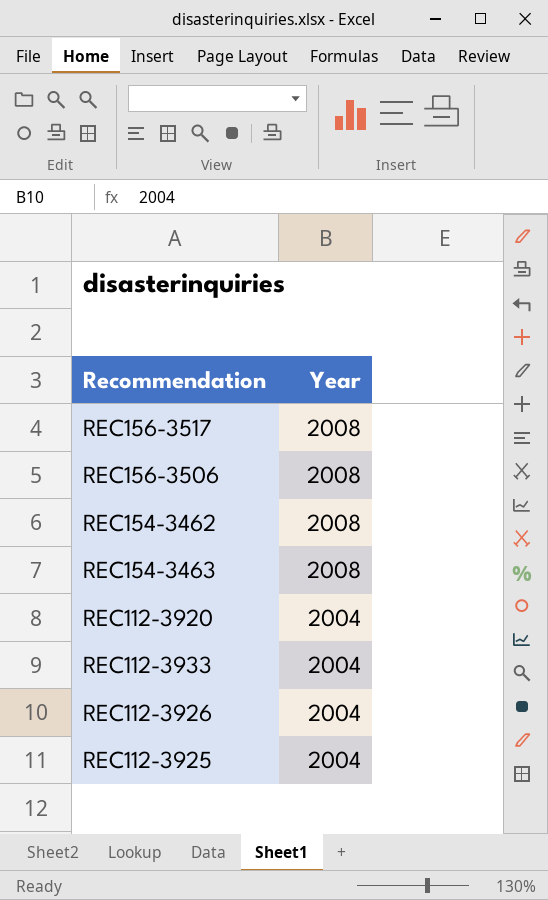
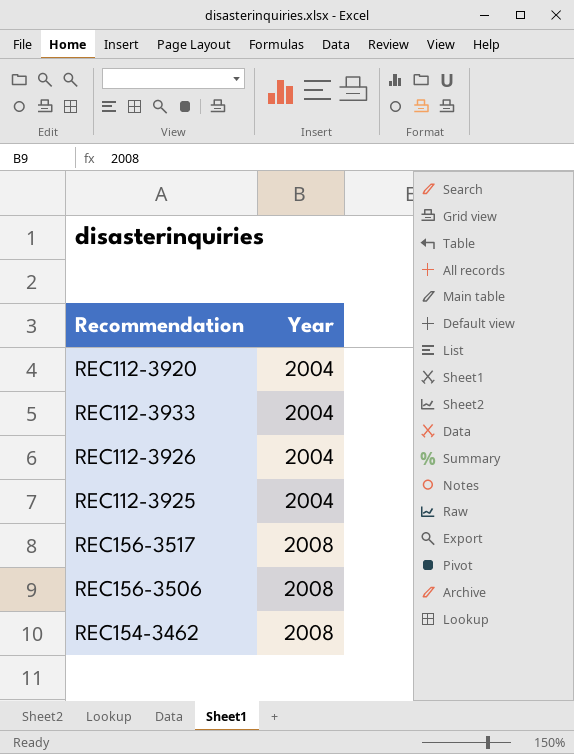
row order: Year descending -> Year ascending
row REC154-3463: 2008 -> none

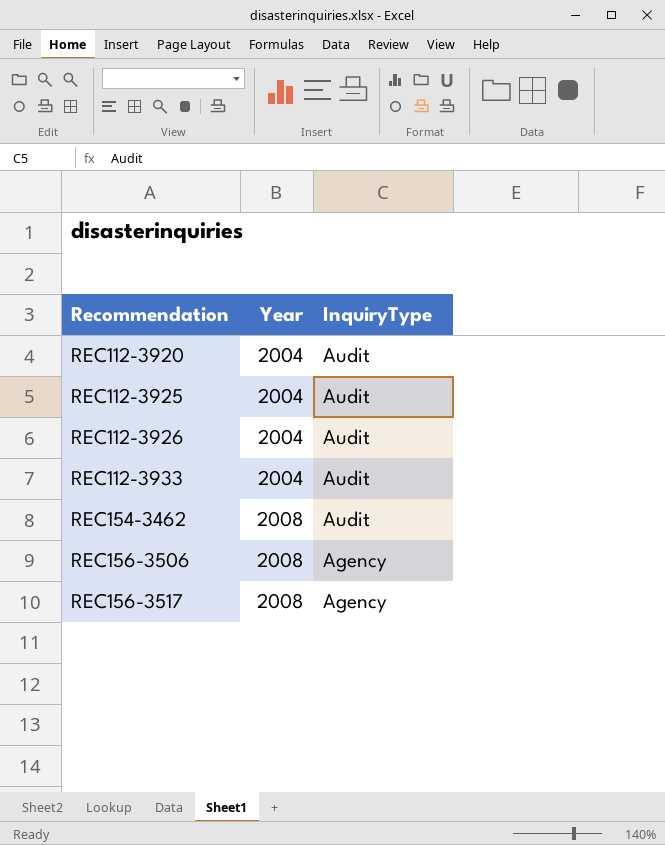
row order: Year ascending -> Recommendation ascending
column InquiryType | position: none -> 3

